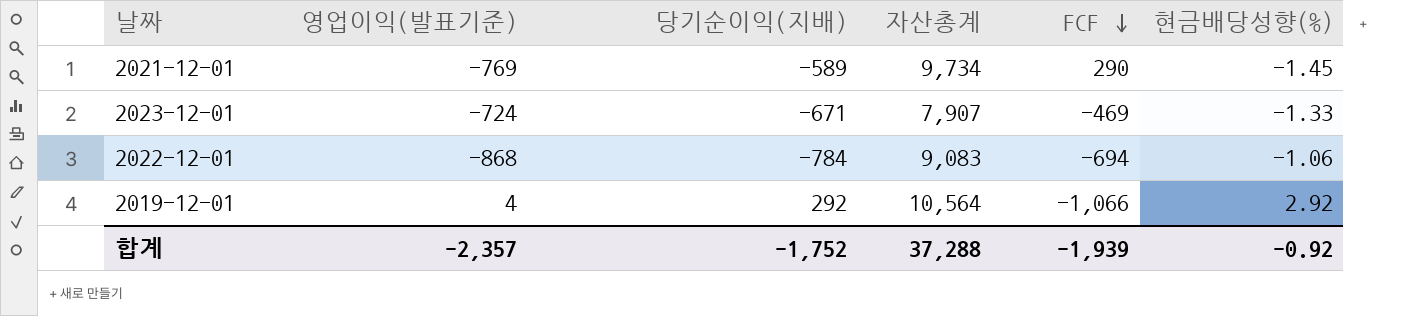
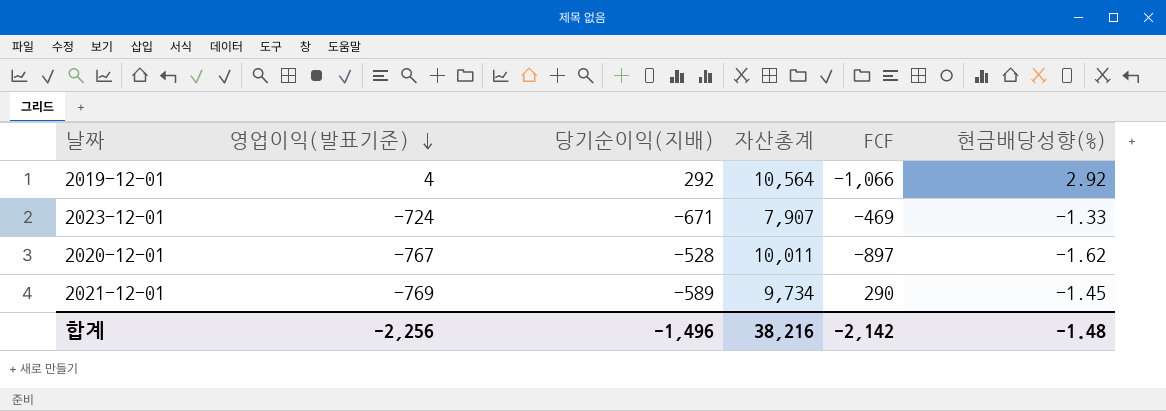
row order: FCF descending -> 영업이익(발표기준) descending
row 2022-12-01: -868 | -784 | 9,083 | -694 | -1.06 -> none
row 2020-12-01: none -> -767 | -528 | 10,011 | -897 | -1.62
합계 | 영업이익(발표기준): -2,357 -> -2,256
합계 | 당기순이익(지배): -1,752 -> -1,496
합계 | 자산총계: 37,288 -> 38,216
합계 | FCF: -1,939 -> -2,142
합계 | 현금배당성향(%): -0.92 -> -1.48

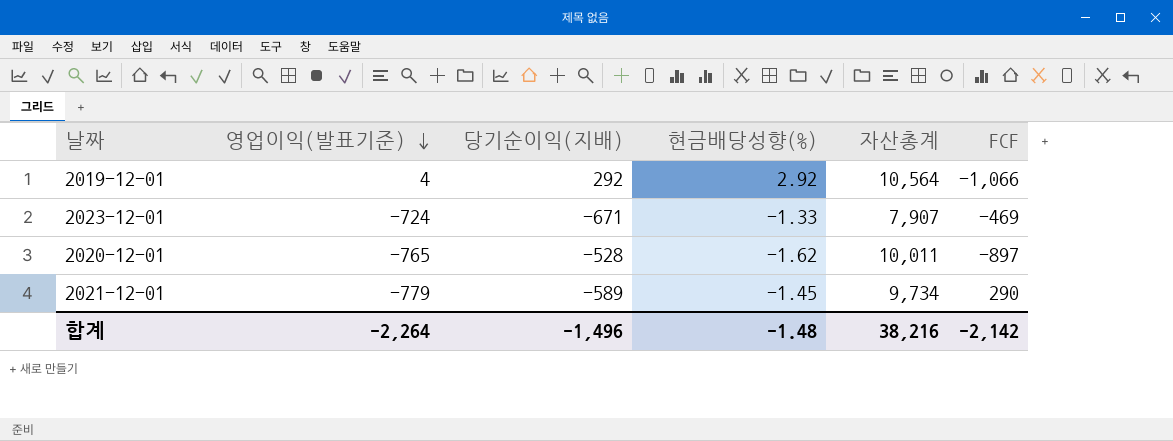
column 현금배당성향(%) | position: 6 -> 4
2020-12-01 | 영업이익(발표기준): -767 -> -765
2021-12-01 | 영업이익(발표기준): -769 -> -779
합계 | 영업이익(발표기준): -2,256 -> -2,264

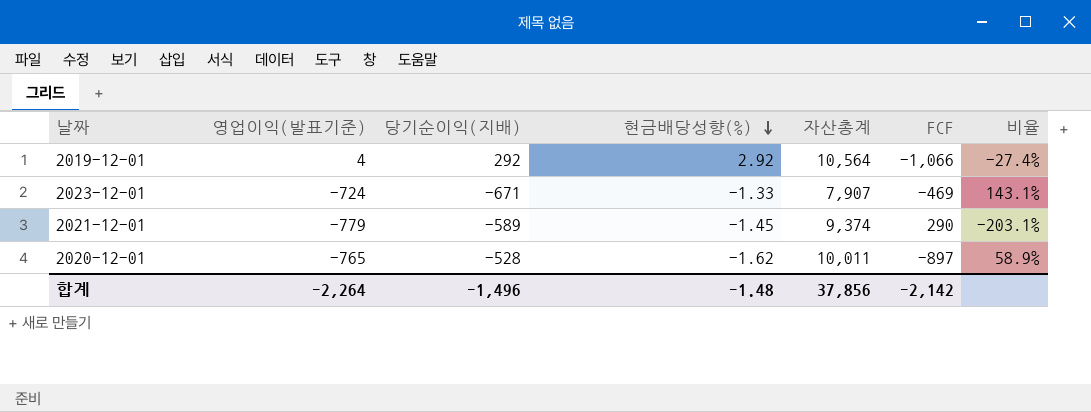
row order: 영업이익(발표기준) descending -> 현금배당성향(%) descending
column 비율 | formula: none -> [당기순이익(지배)] / [FCF]
2021-12-01 | 자산총계: 9,734 -> 9,374
합계 | 자산총계: 38,216 -> 37,856

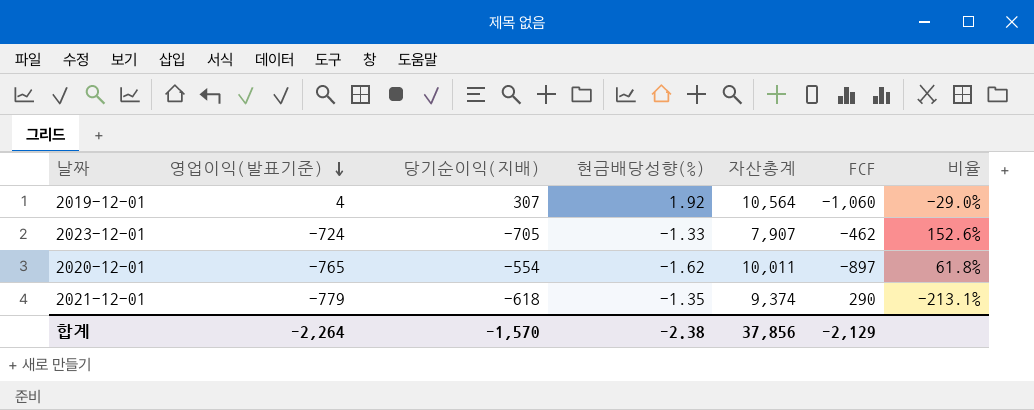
row order: 현금배당성향(%) descending -> 영업이익(발표기준) descending
2019-12-01 | 당기순이익(지배): 292 -> 307
2019-12-01 | 현금배당성향(%): 2.92 -> 1.92
2019-12-01 | FCF: -1,066 -> -1,060
2019-12-01 | 비율: -27.4% -> -29.0%
2023-12-01 | 당기순이익(지배): -671 -> -705
2023-12-01 | FCF: -469 -> -462
2023-12-01 | 비율: 143.1% -> 152.6%
2020-12-01 | 당기순이익(지배): -528 -> -554
2020-12-01 | 비율: 58.9% -> 61.8%
2021-12-01 | 당기순이익(지배): -589 -> -618
2021-12-01 | 현금배당성향(%): -1.45 -> -1.35
2021-12-01 | 비율: -203.1% -> -213.1%
합계 | 당기순이익(지배): -1,496 -> -1,570
합계 | 현금배당성향(%): -1.48 -> -2.38
합계 | FCF: -2,142 -> -2,129

